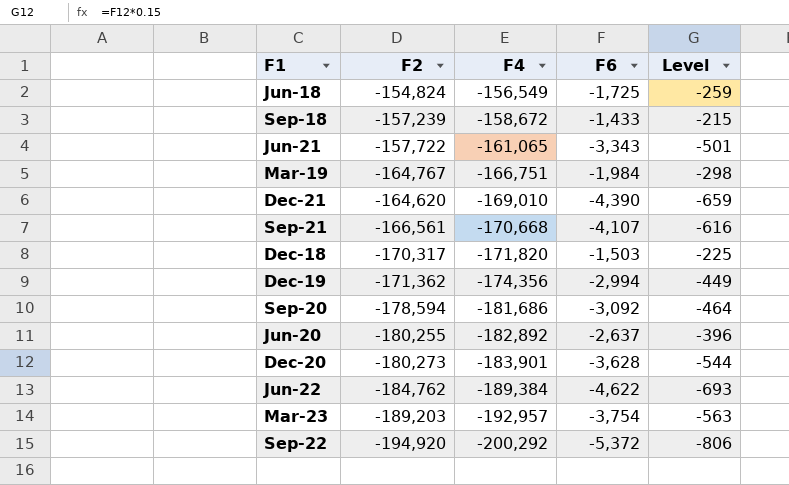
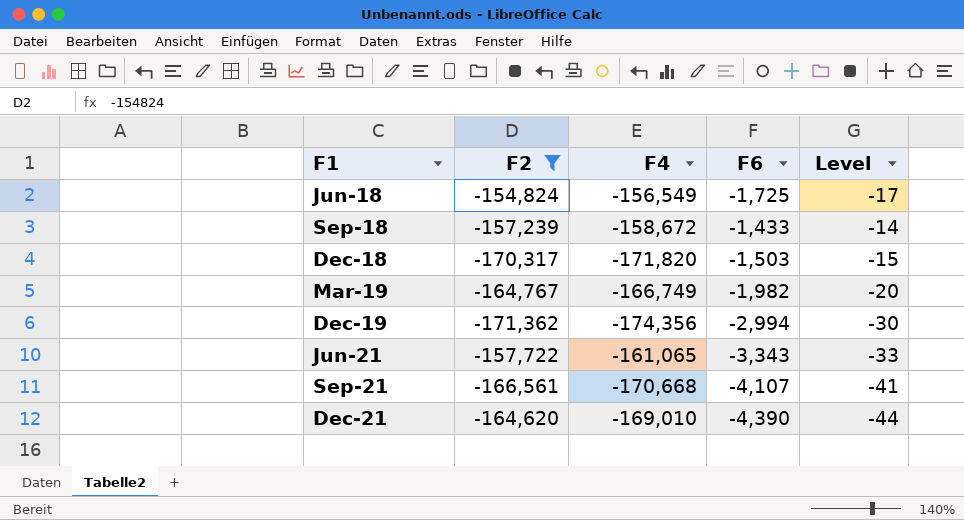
filter: none -> F2 >= -171,362
row order: F4 descending -> F1 ascending
column Level | formula: [F6] * 0.15 -> [F6] * 0.01
Mar-19 | F4: -166,751 -> -166,749
Mar-19 | F6: -1,984 -> -1,982

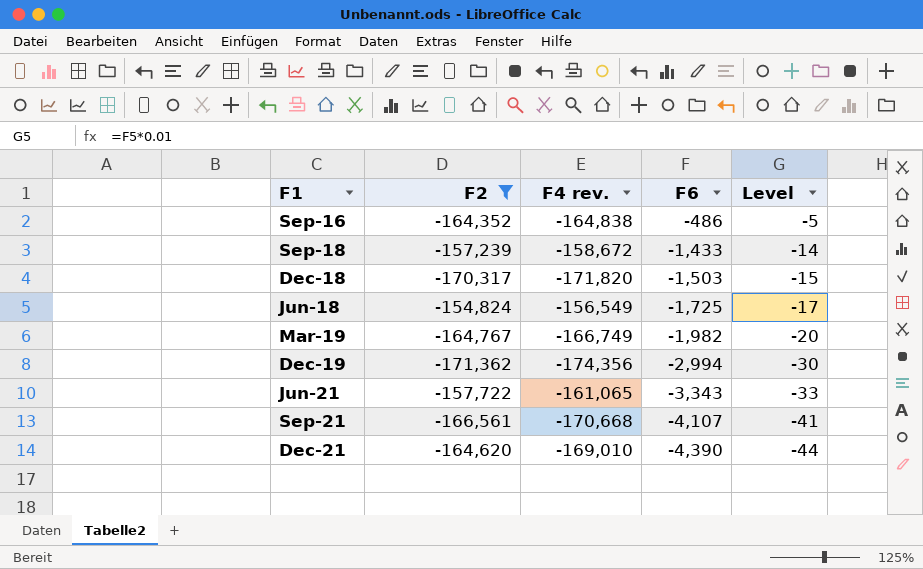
row order: F1 ascending -> F6 descending
column name: F4 -> F4 rev.
row Sep-16: none -> -164,352 | -164,838 | -486 | -5

